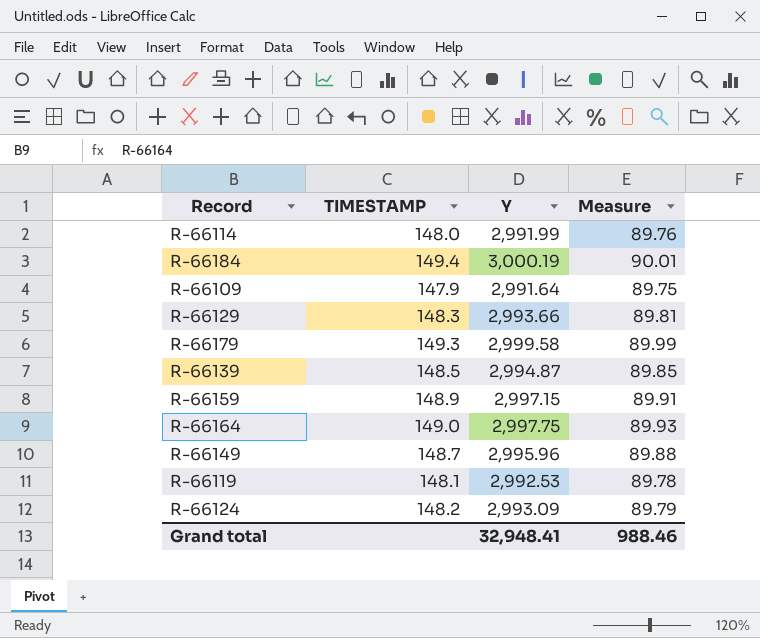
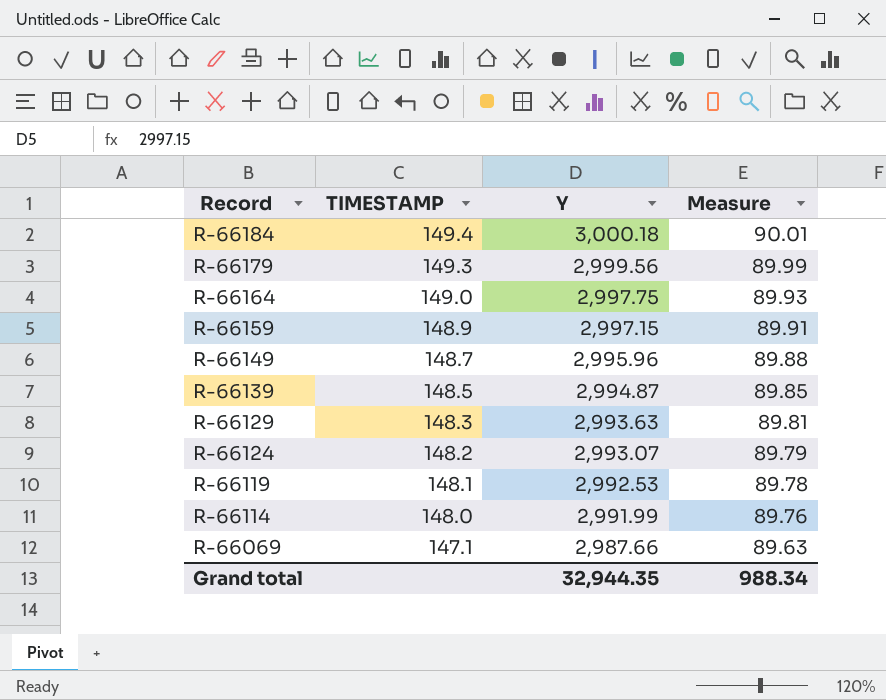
row order: none -> Record descending
row R-66109: 147.9 | 2,991.64 | 89.75 -> none
R-66184 | Y: 3,000.19 -> 3,000.18
R-66179 | Y: 2,999.58 -> 2,999.56
R-66129 | Y: 2,993.66 -> 2,993.63
R-66124 | Y: 2,993.09 -> 2,993.07
row R-66069: none -> 147.1 | 2,987.66 | 89.63
Grand total | Y: 32,948.41 -> 32,944.35
Grand total | Measure: 988.46 -> 988.34

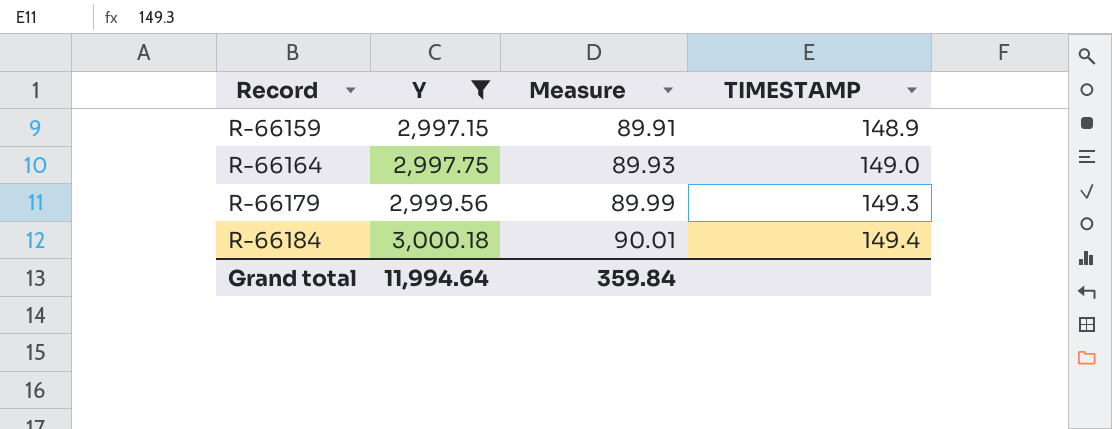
filter: none -> Y >= 2,997.15
row order: Record descending -> Record ascending
column TIMESTAMP | position: 2 -> 4
Grand total | Y: 32,944.35 -> 11,994.64
Grand total | Measure: 988.34 -> 359.84

